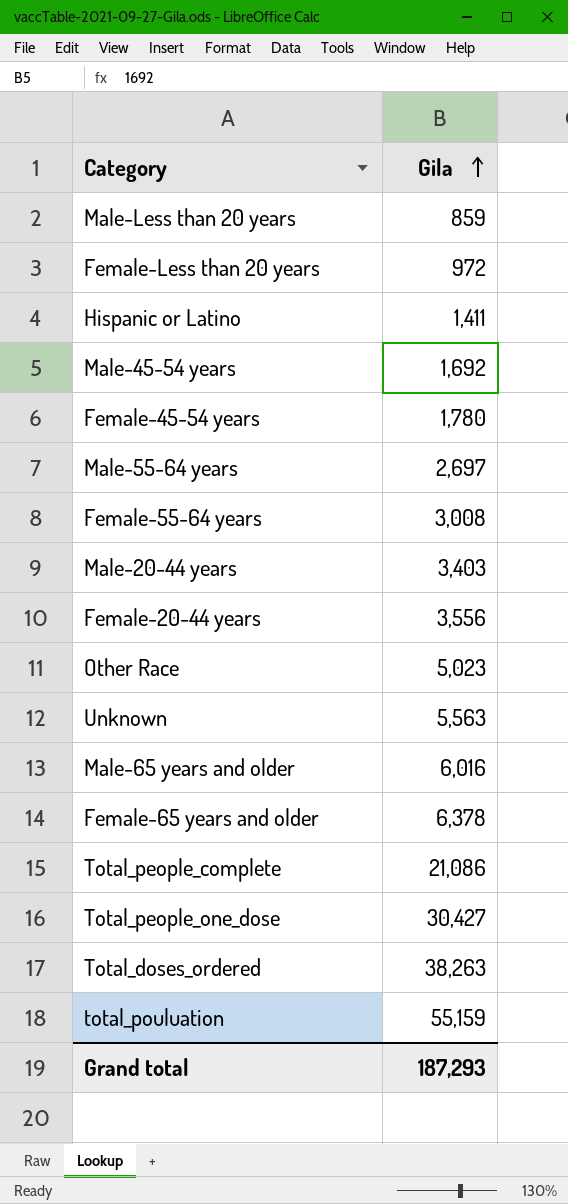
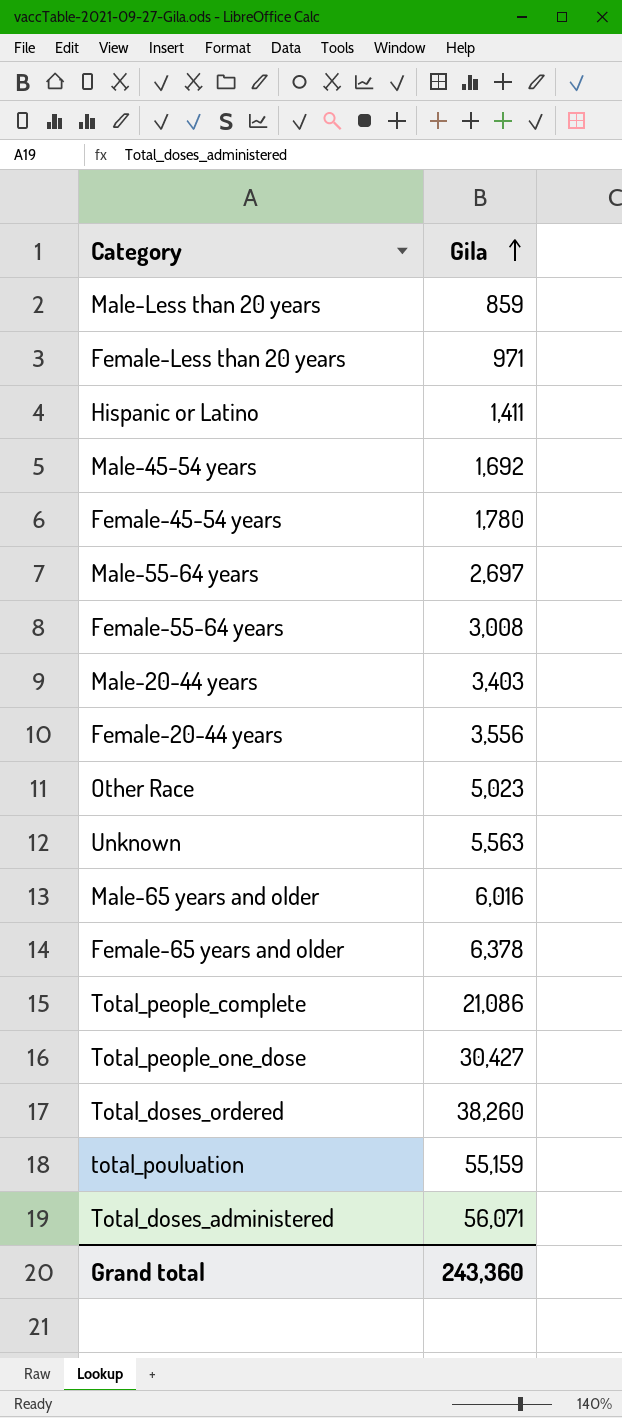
Female-Less than 20 years | Gila: 972 -> 971
Total_doses_ordered | Gila: 38,263 -> 38,260
row Total_doses_administered: none -> 56,071
Grand total | Gila: 187,293 -> 243,360

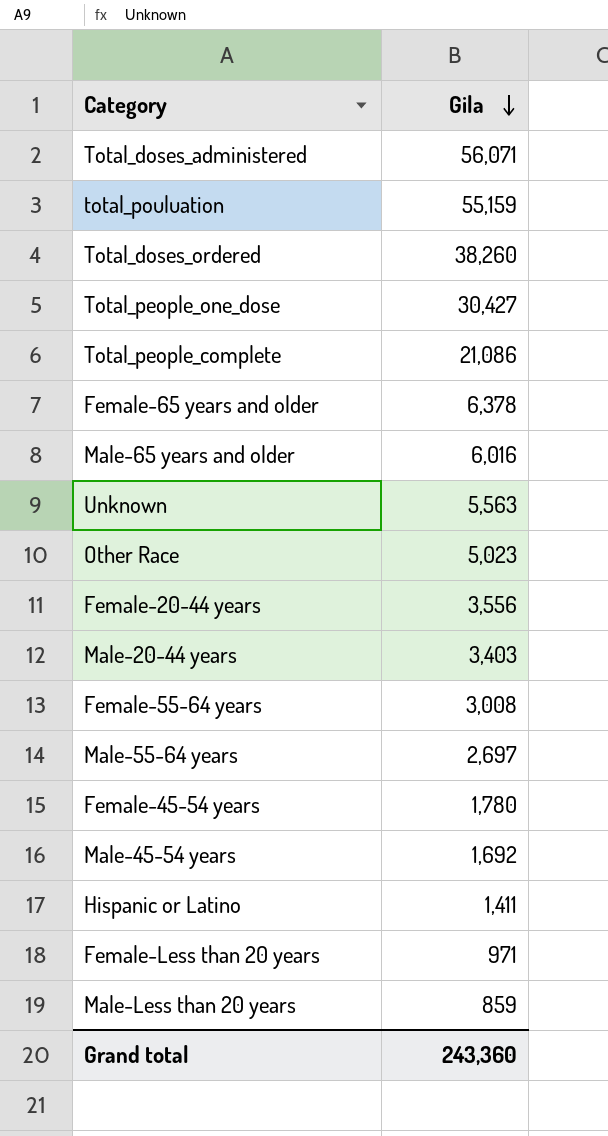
row order: Gila ascending -> Gila descending

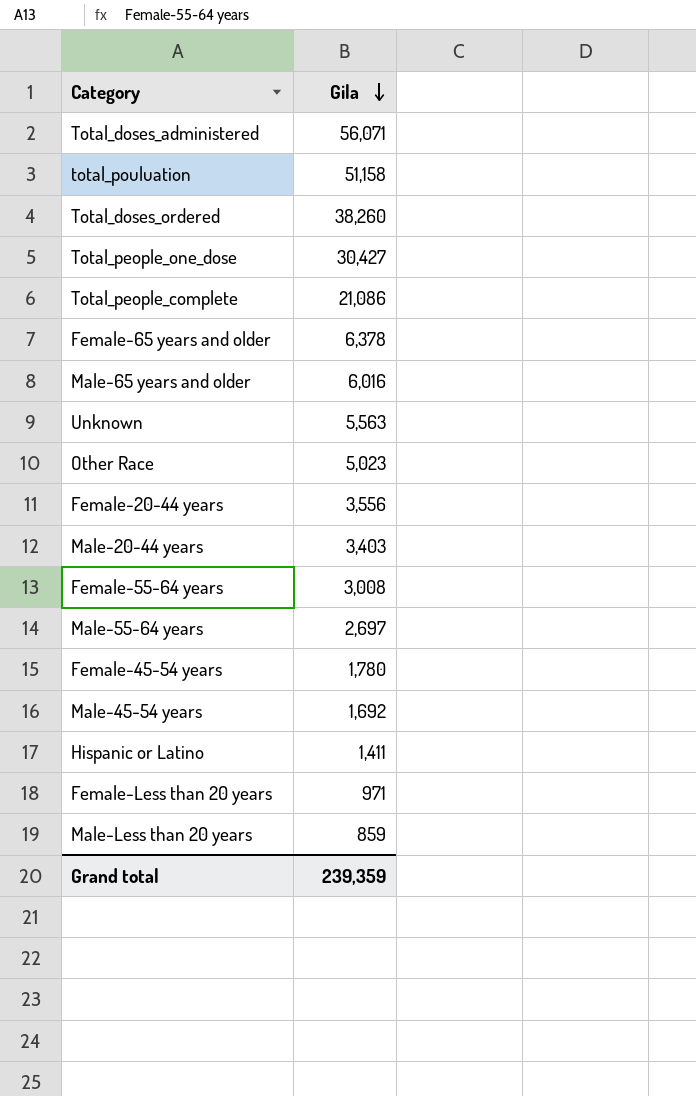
total_pouluation | Gila: 55,159 -> 51,158
Grand total | Gila: 243,360 -> 239,359

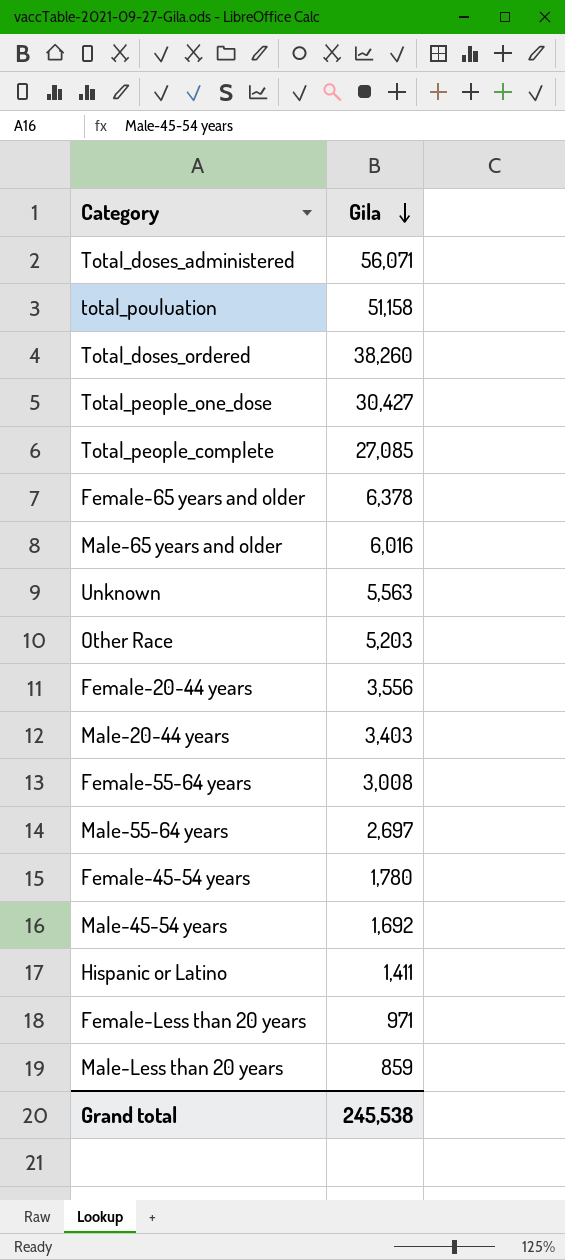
Total_people_complete | Gila: 21,086 -> 27,085
Other Race | Gila: 5,023 -> 5,203
Grand total | Gila: 239,359 -> 245,538

